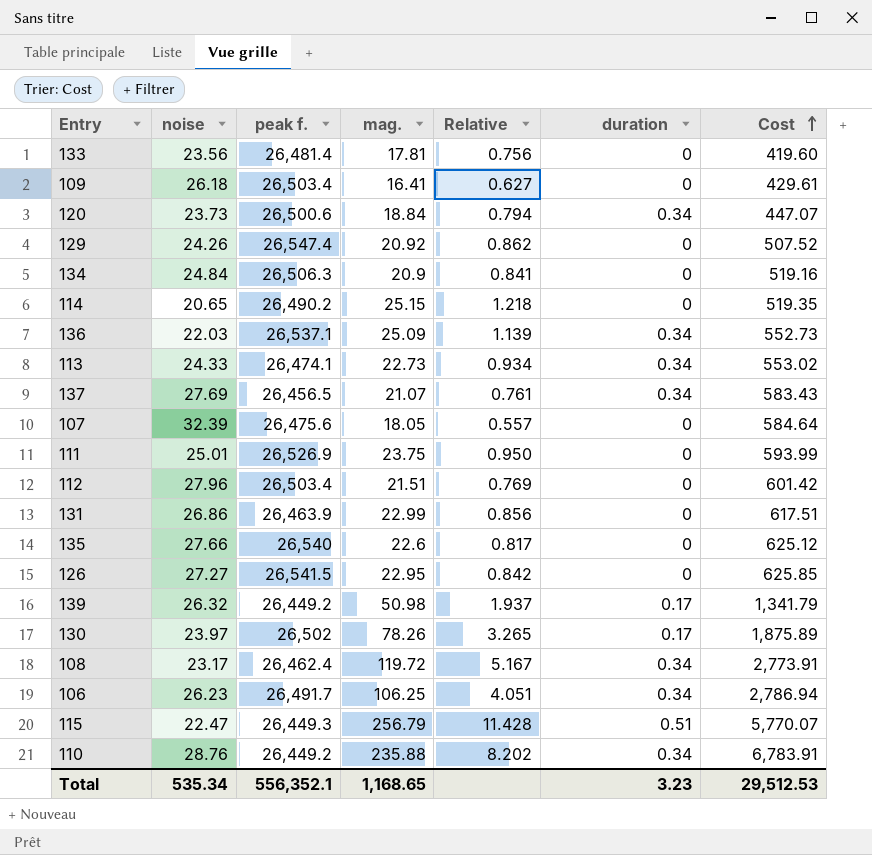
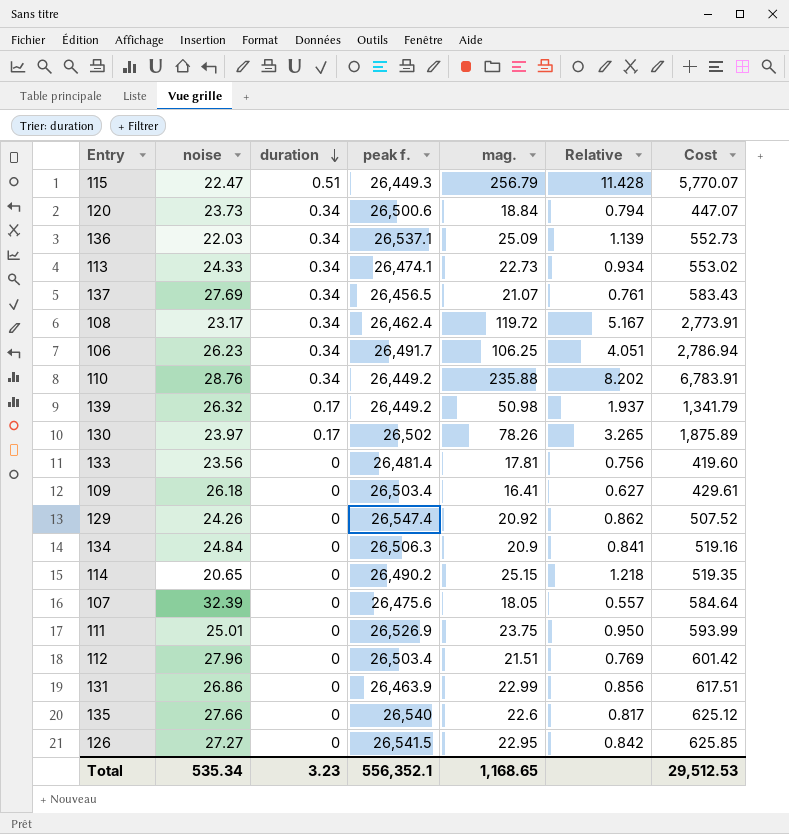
row order: Cost ascending -> duration descending
column duration | position: 6 -> 3

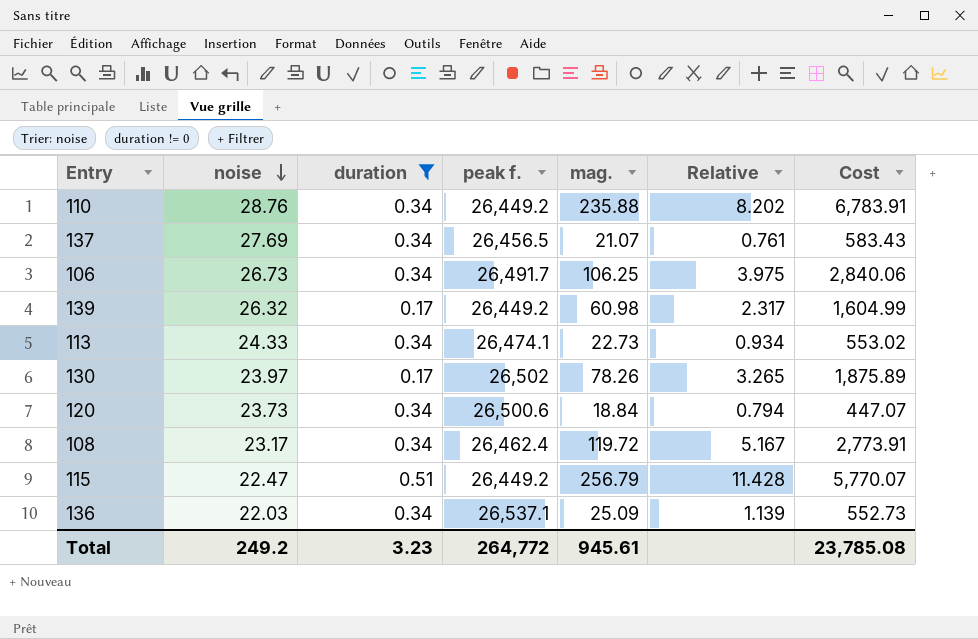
filter: none -> duration != 0
row order: duration descending -> noise descending
106 | noise: 26.23 -> 26.73
106 | Relative: 4.051 -> 3.975
106 | Cost: 2,786.94 -> 2,840.06
139 | mag.: 50.98 -> 60.98
139 | Relative: 1.937 -> 2.317
139 | Cost: 1,341.79 -> 1,604.99
115 | peak f.: 26,449.3 -> 26,449.2
Total | noise: 535.34 -> 249.2
Total | peak f.: 556,352.1 -> 264,772
Total | mag.: 1,168.65 -> 945.61
Total | Cost: 29,512.53 -> 23,785.08

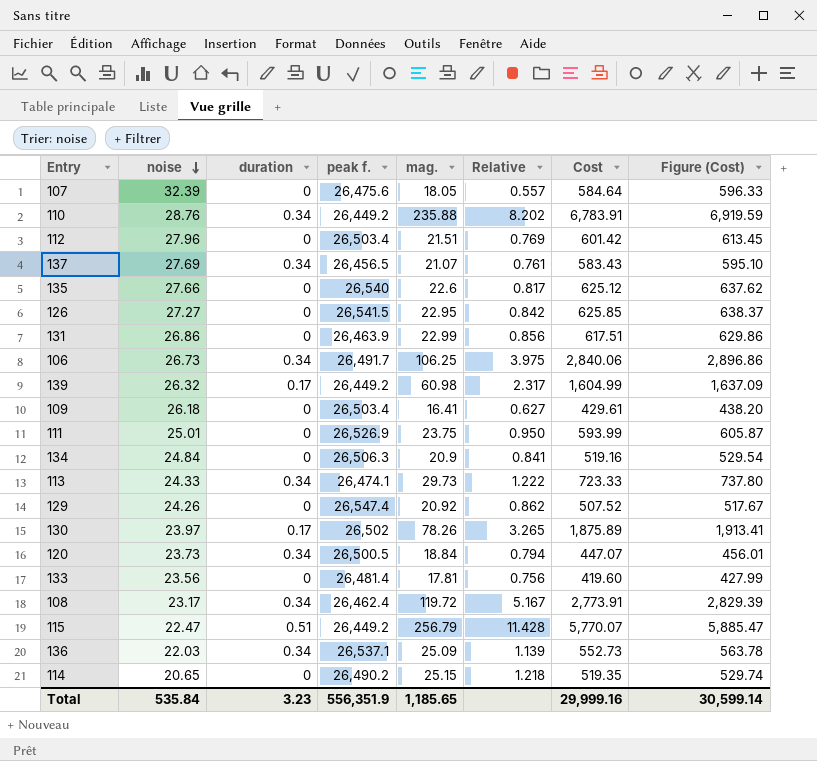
filter: duration != 0 -> none
column Figure (Cost) | formula: none -> [Cost] * 1.02
113 | mag.: 22.73 -> 29.73
113 | Relative: 0.934 -> 1.222
113 | Cost: 553.02 -> 723.33
120 | peak f.: 26,500.6 -> 26,500.5
Total | noise: 249.2 -> 535.84
Total | peak f.: 264,772 -> 556,351.9
Total | mag.: 945.61 -> 1,185.65
Total | Cost: 23,785.08 -> 29,999.16

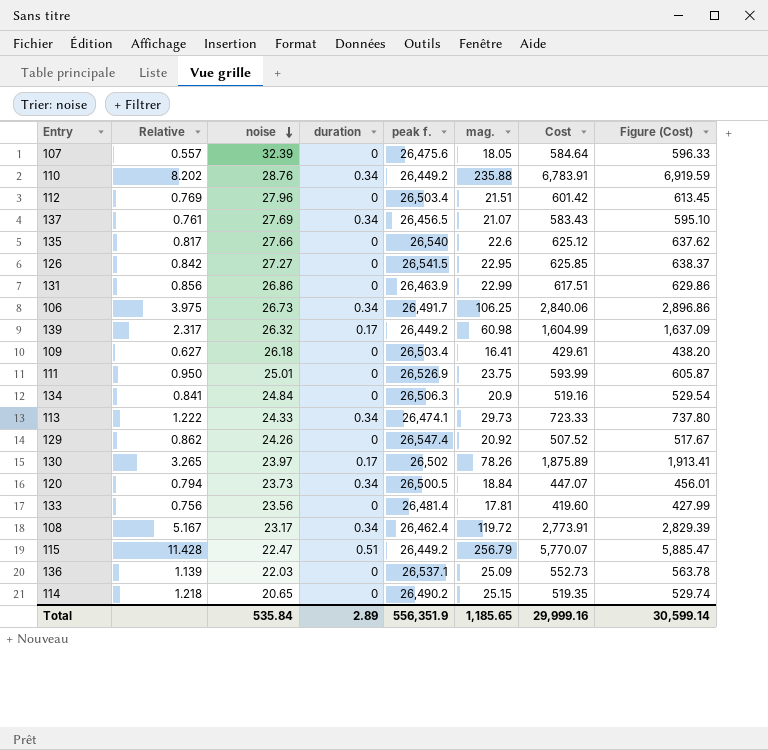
column Relative | position: 6 -> 2
136 | duration: 0.34 -> 0
Total | duration: 3.23 -> 2.89

